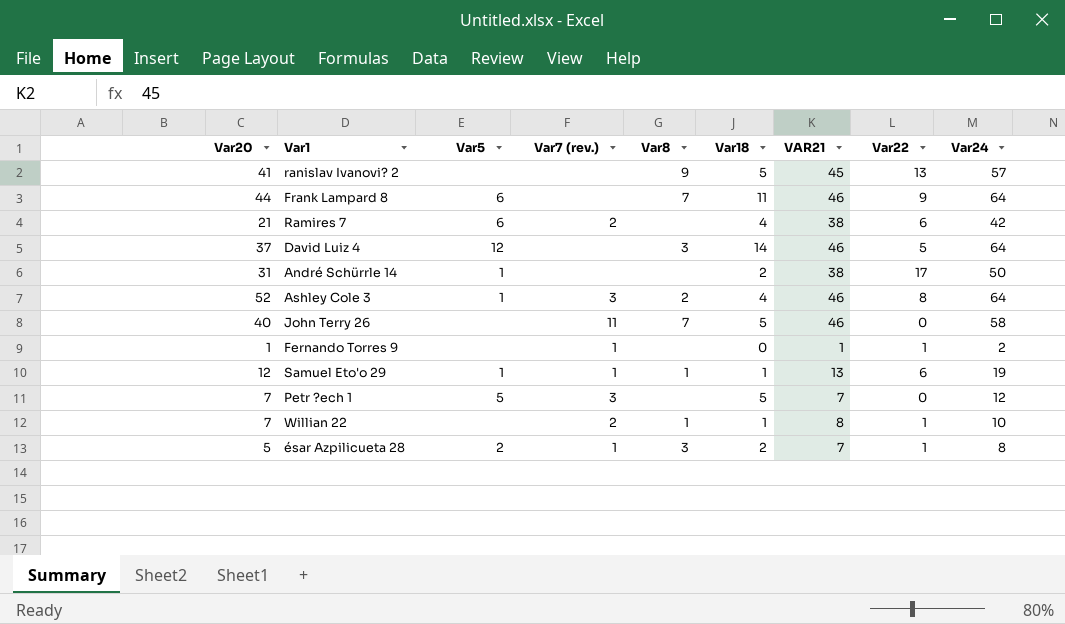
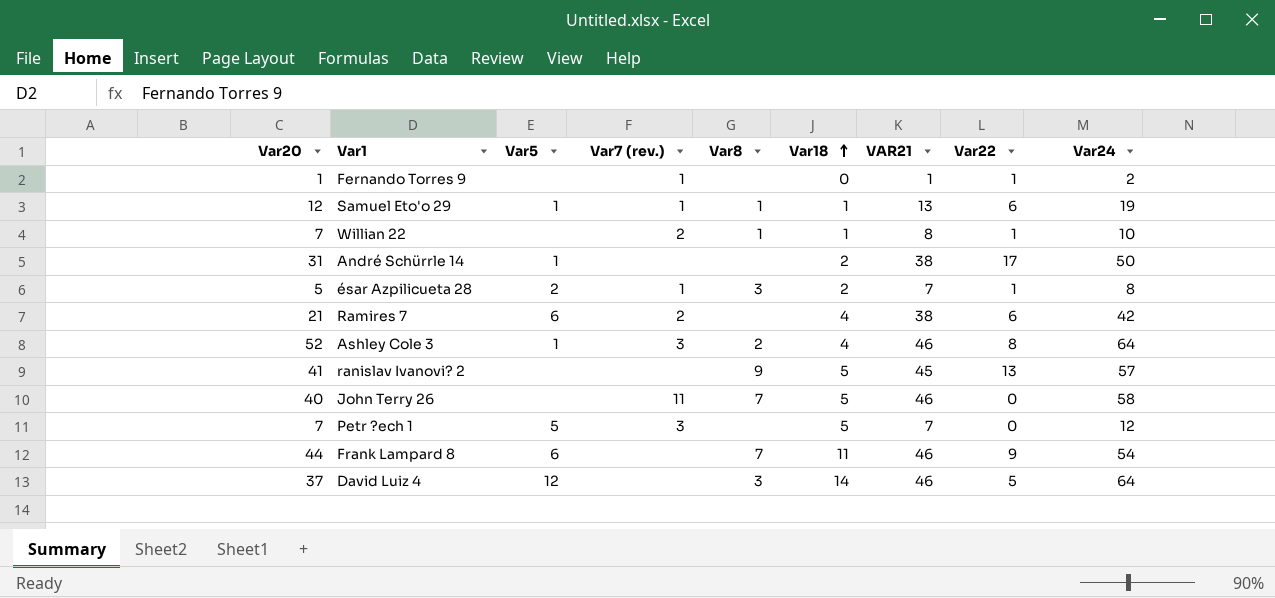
row order: none -> Var18 ascending
Frank Lampard 8 | Var24: 64 -> 54

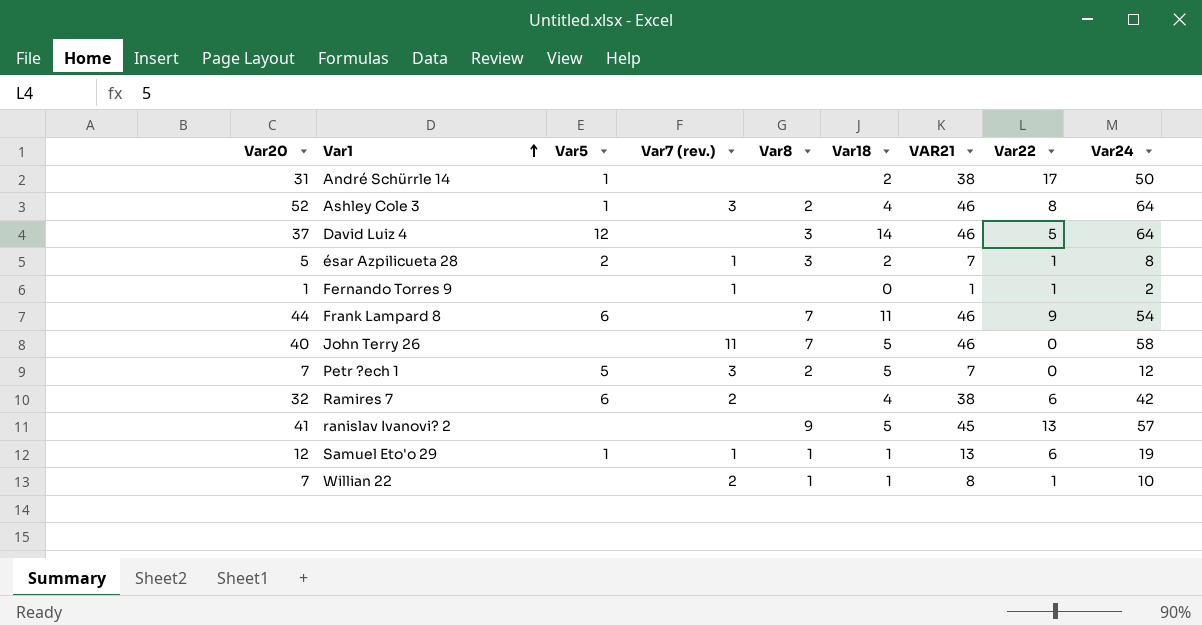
row order: Var18 ascending -> Var1 ascending
Petr ?ech 1 | Var8: none -> 2
Ramires 7 | Var20: 21 -> 32

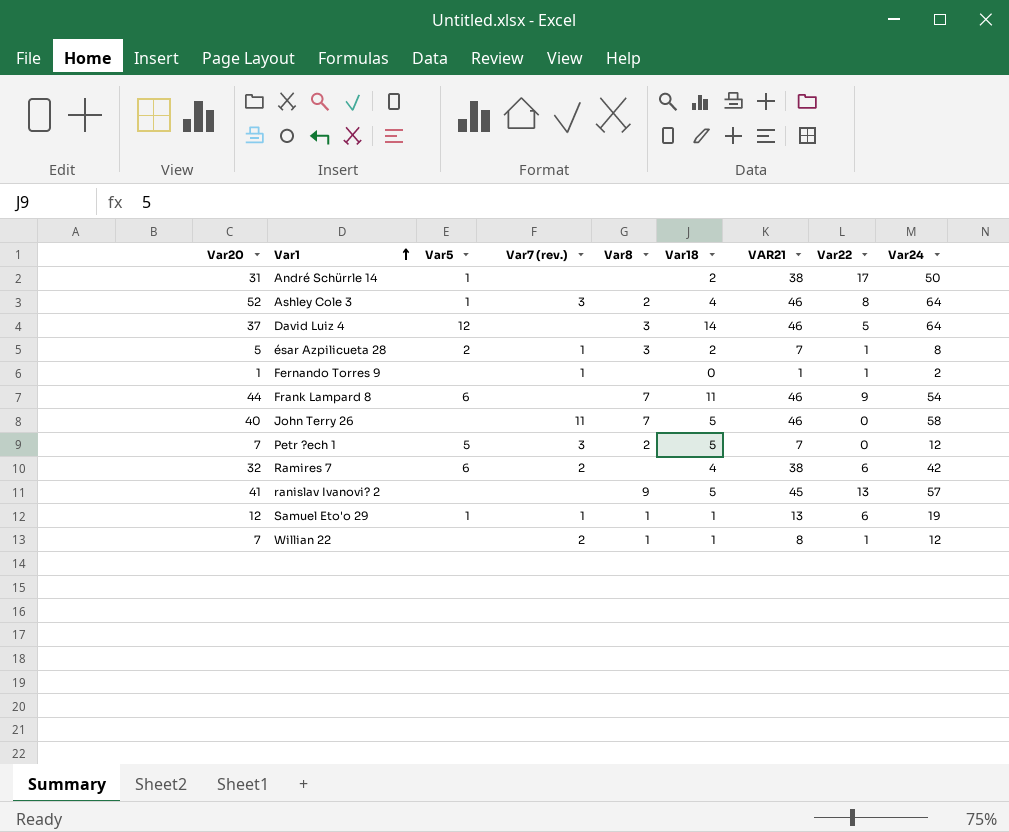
Willian 22 | Var24: 10 -> 12

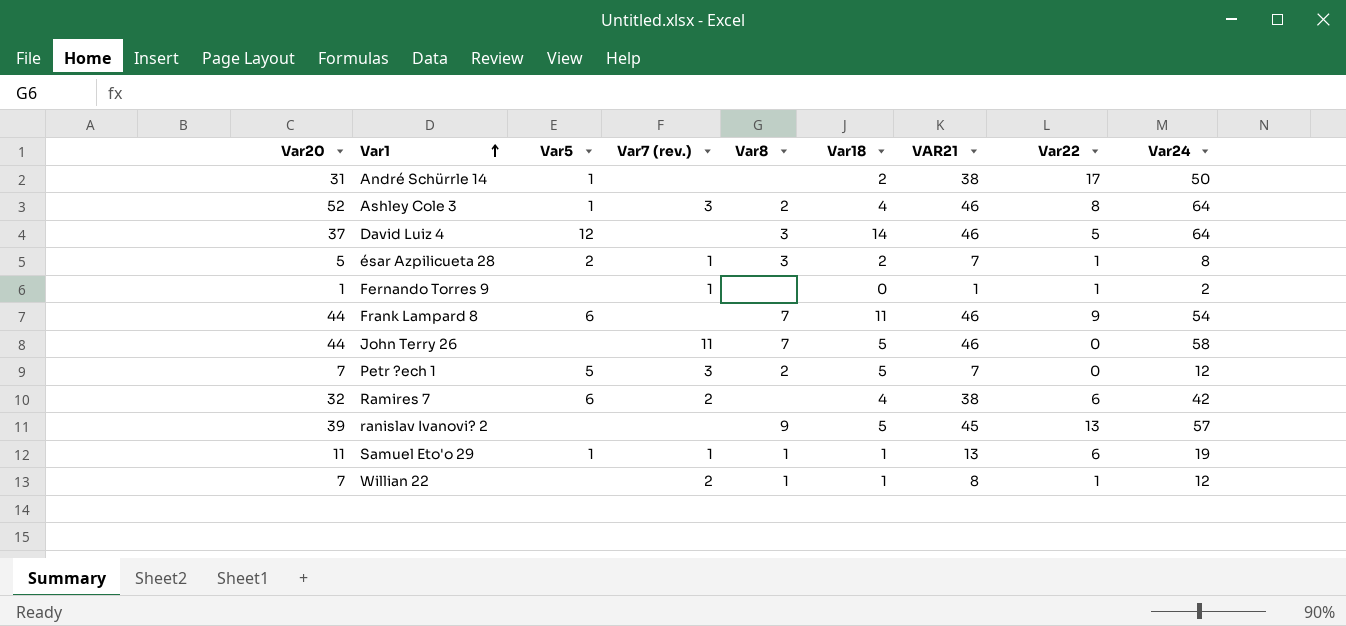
John Terry 26 | Var20: 40 -> 44
ranislav Ivanovi? 2 | Var20: 41 -> 39
Samuel Eto'o 29 | Var20: 12 -> 11

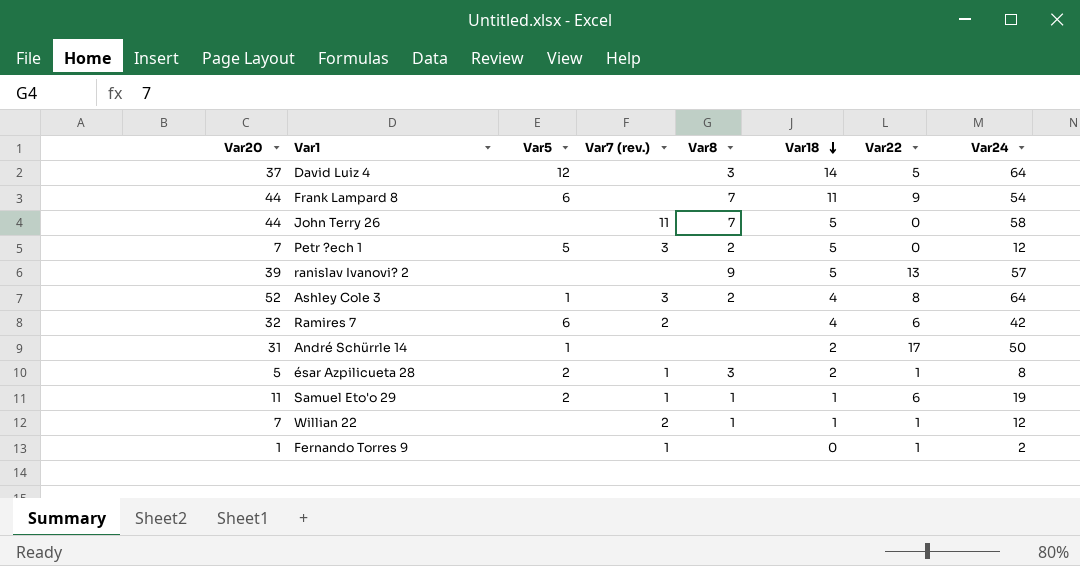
row order: Var1 ascending -> Var18 descending
column VAR21 | position: 7 -> none
Samuel Eto'o 29 | Var5: 1 -> 2

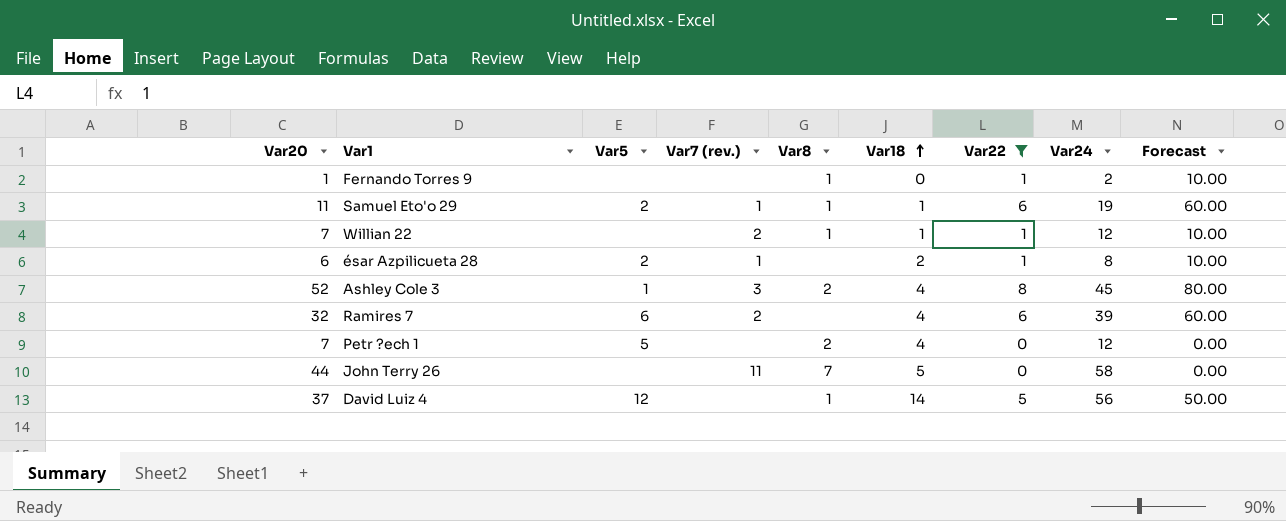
filter: none -> Var22 <= 8
row order: Var18 descending -> Var18 ascending
column Forecast | formula: none -> [Var22] * 10
Fernando Torres 9 | Var7 (rev.): 1 -> none
Fernando Torres 9 | Var8: none -> 1
ésar Azpilicueta 28 | Var20: 5 -> 6
ésar Azpilicueta 28 | Var8: 3 -> none
Ashley Cole 3 | Var24: 64 -> 45
Ramires 7 | Var24: 42 -> 39
Petr ?ech 1 | Var7 (rev.): 3 -> none
Petr ?ech 1 | Var18: 5 -> 4
David Luiz 4 | Var8: 3 -> 1
David Luiz 4 | Var24: 64 -> 56

